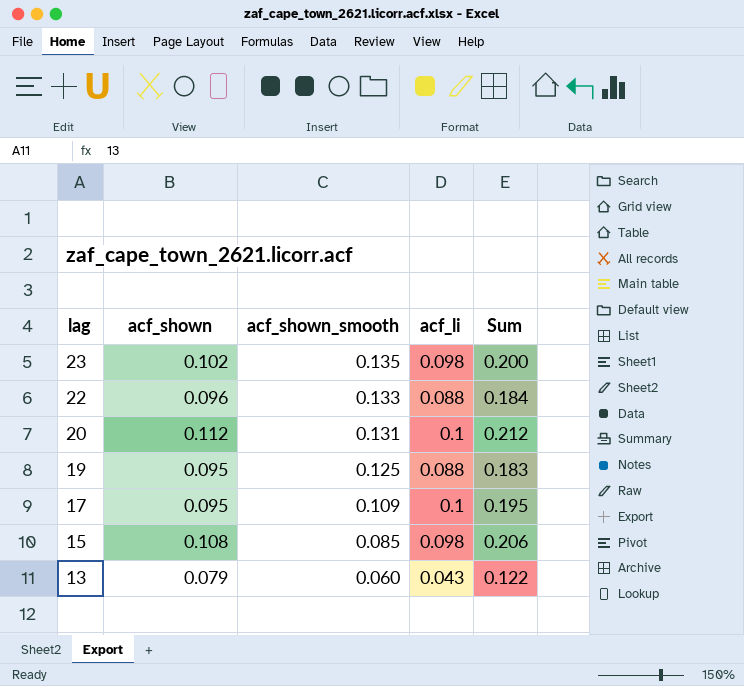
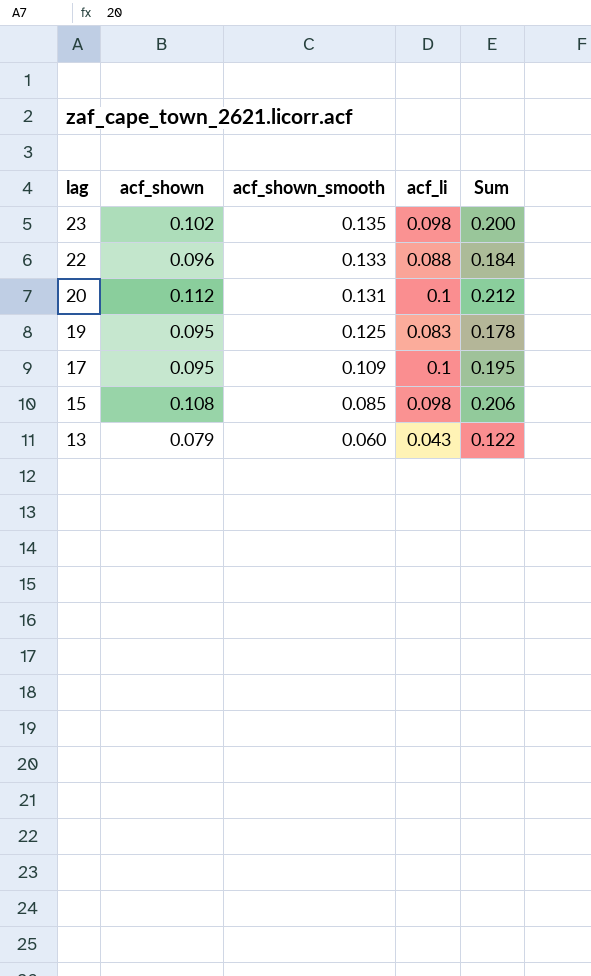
19 | acf_li: 0.088 -> 0.083
19 | Sum: 0.183 -> 0.178

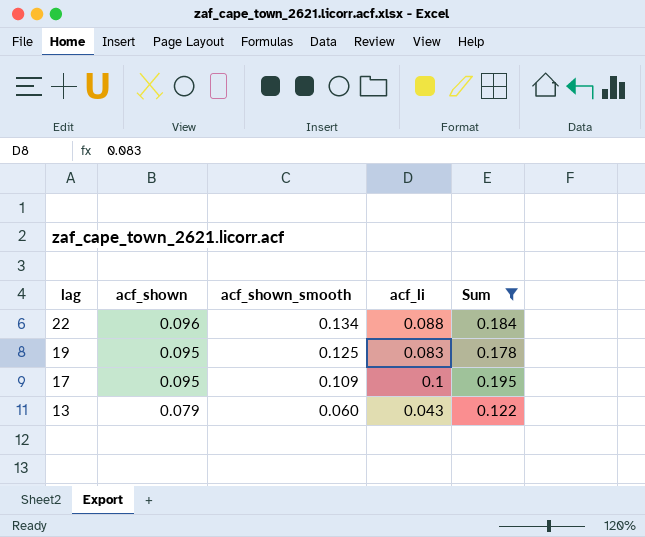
filter: none -> Sum <= 0.195
22 | acf_shown_smooth: 0.133 -> 0.134

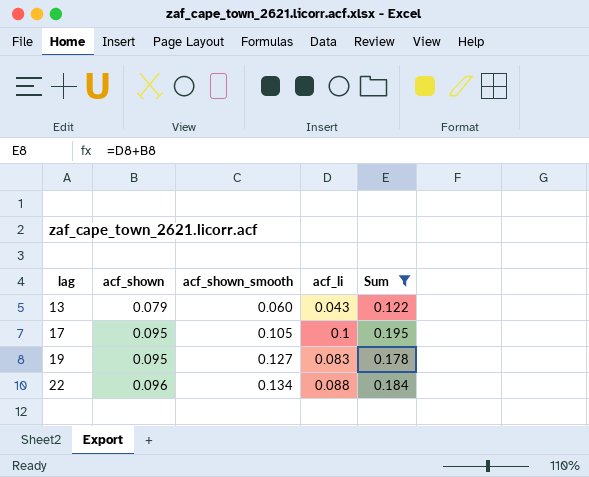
row order: lag descending -> lag ascending
17 | acf_shown_smooth: 0.109 -> 0.105
19 | acf_shown_smooth: 0.125 -> 0.127

